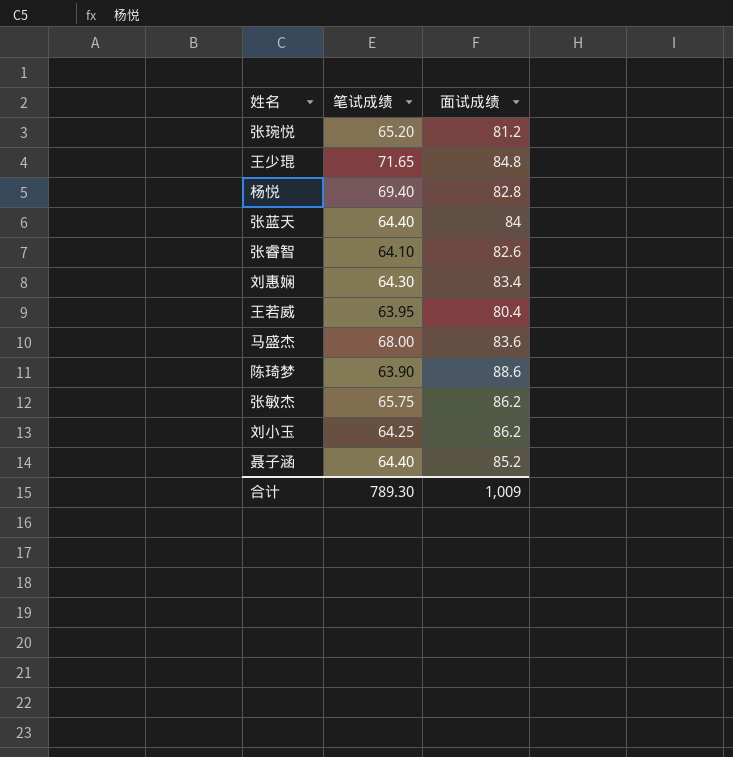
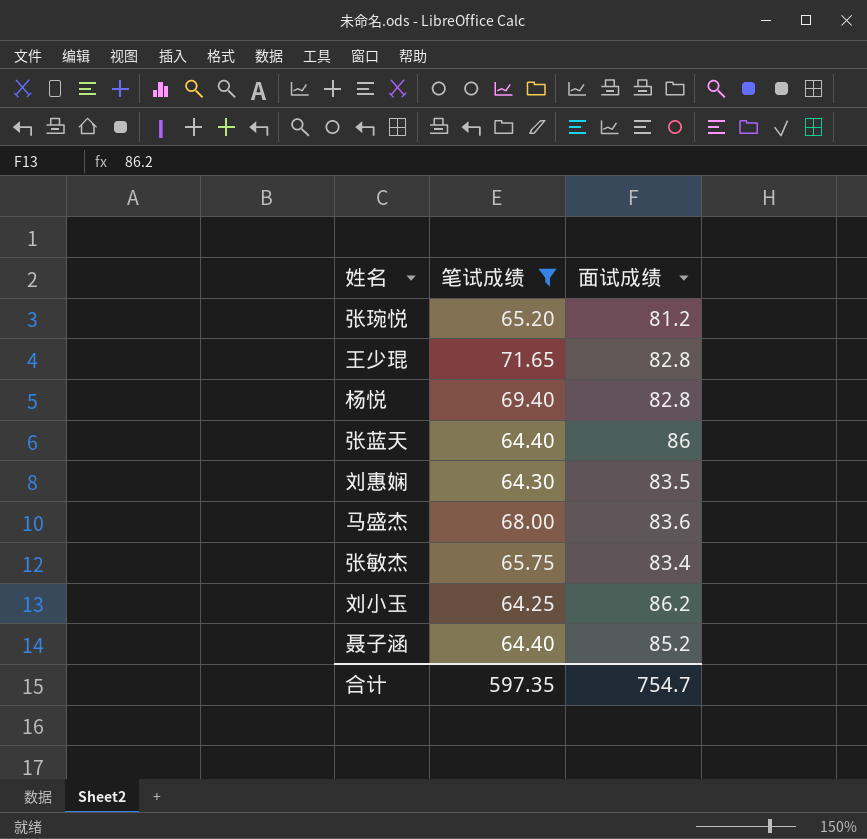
filter: none -> 笔试成绩 >= 64.25
王少琨 | 面试成绩: 84.8 -> 82.8
张蓝天 | 面试成绩: 84 -> 86
刘惠娴 | 面试成绩: 83.4 -> 83.5
张敏杰 | 面试成绩: 86.2 -> 83.4
合计 | 笔试成绩: 789.30 -> 597.35
合计 | 面试成绩: 1,009 -> 754.7

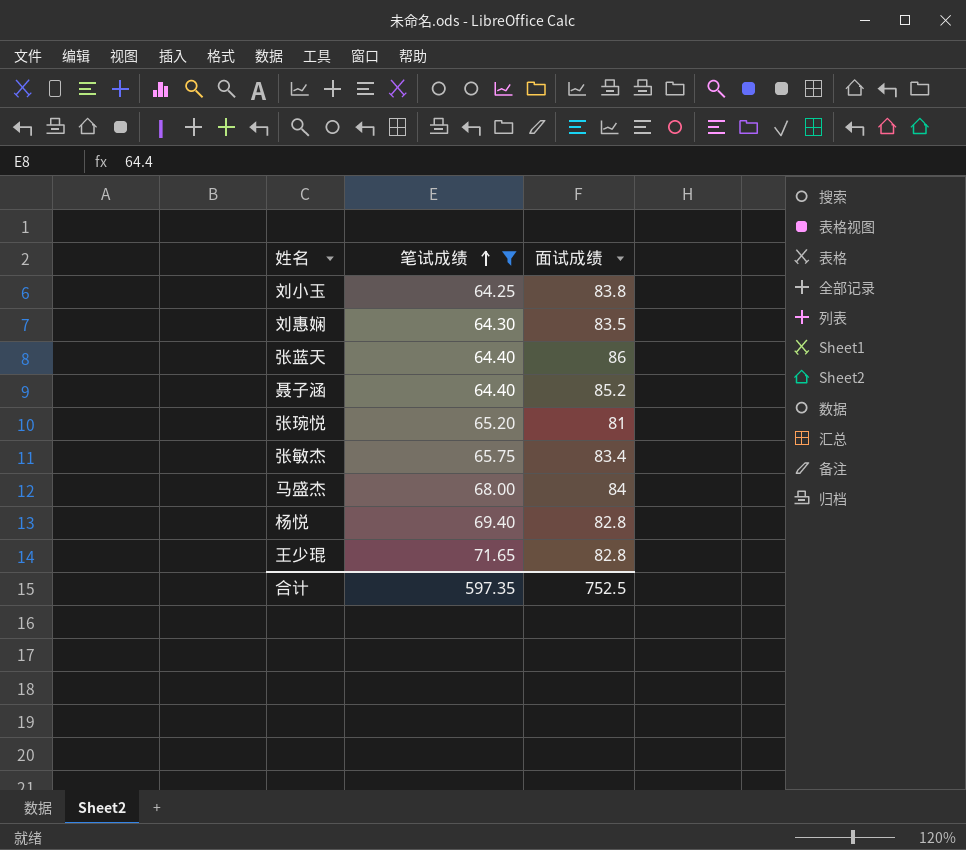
row order: none -> 笔试成绩 ascending
刘小玉 | 面试成绩: 86.2 -> 83.8
张琬悦 | 面试成绩: 81.2 -> 81
马盛杰 | 面试成绩: 83.6 -> 84
合计 | 面试成绩: 754.7 -> 752.5

